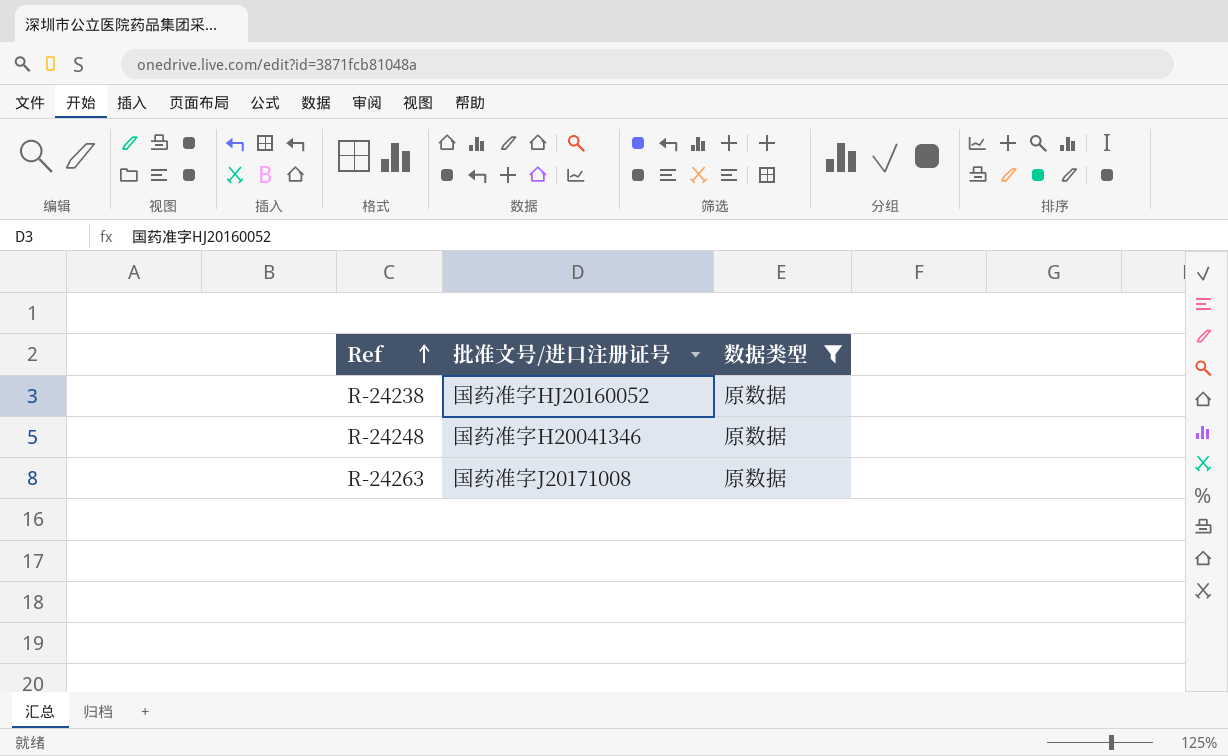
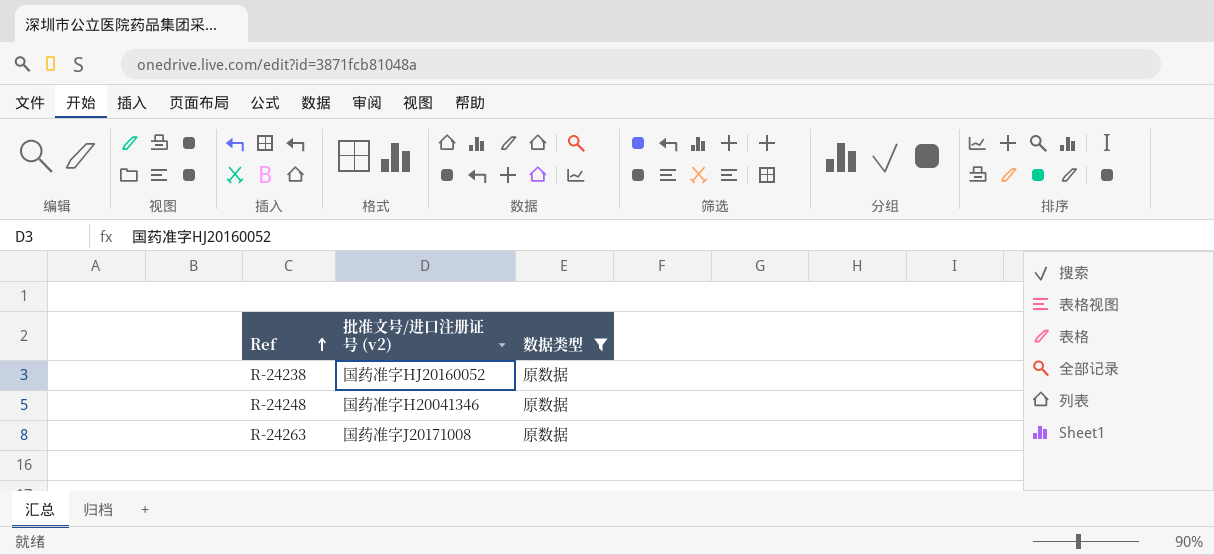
column name: 批准文号/进口注册证号 -> 批准文号/进口注册证号 (v2)

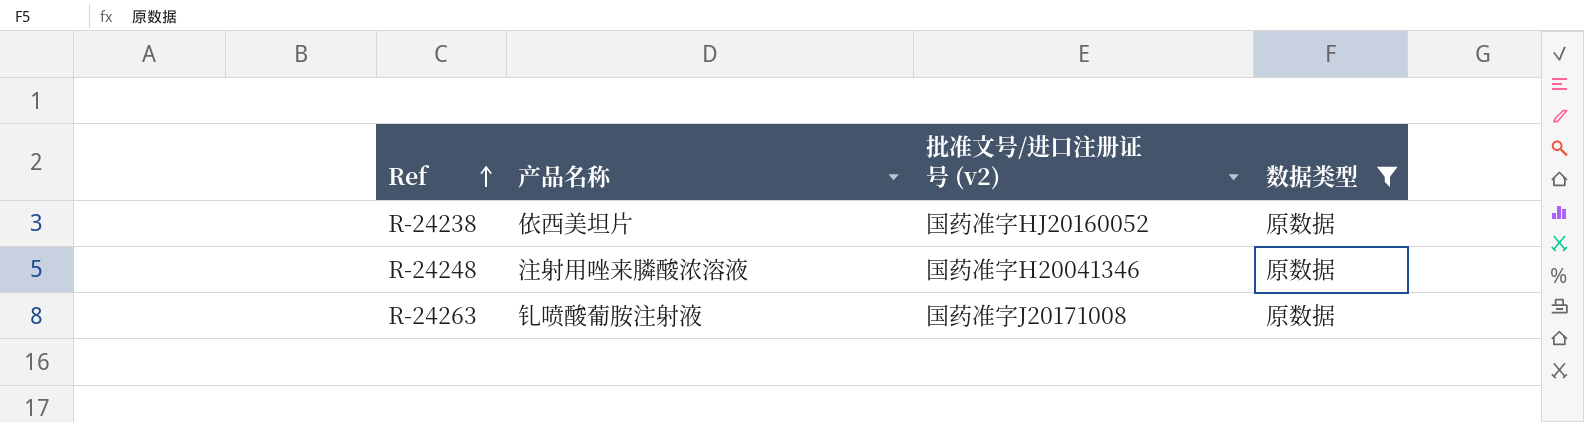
column 产品名称 | position: none -> 2

